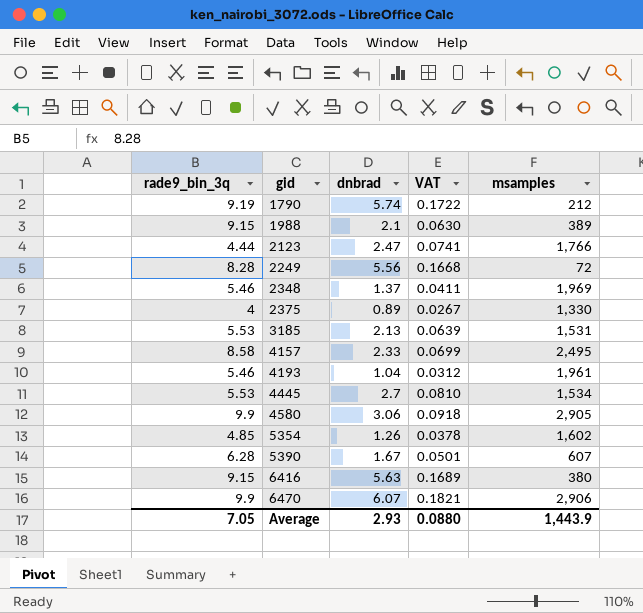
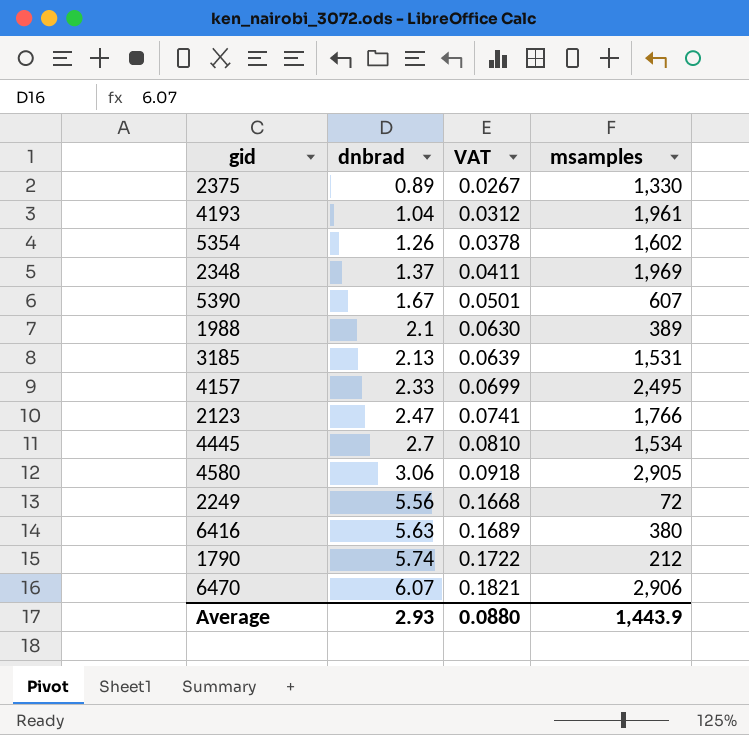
row order: gid ascending -> dnbrad ascending
column rade9_bin_3q | position: 1 -> none

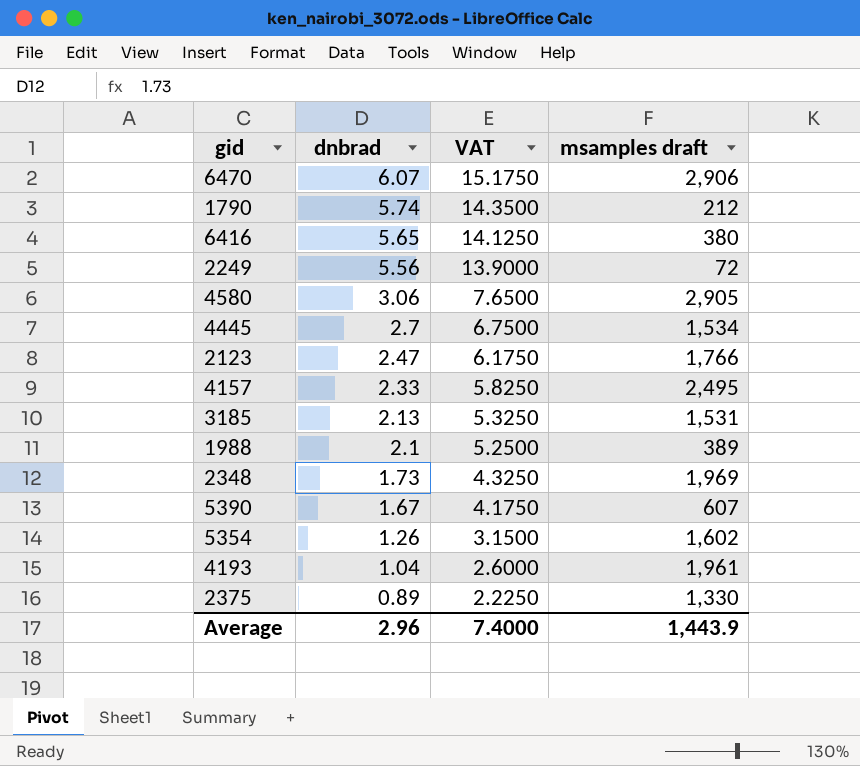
row order: dnbrad ascending -> dnbrad descending
column VAT | formula: [dnbrad] * 0.03 -> [dnbrad] * 2.5
column name: msamples -> msamples draft
6416 | dnbrad: 5.63 -> 5.65
2348 | dnbrad: 1.37 -> 1.73
Average | dnbrad: 2.93 -> 2.96
Average | VAT: 0.0880 -> 7.4000

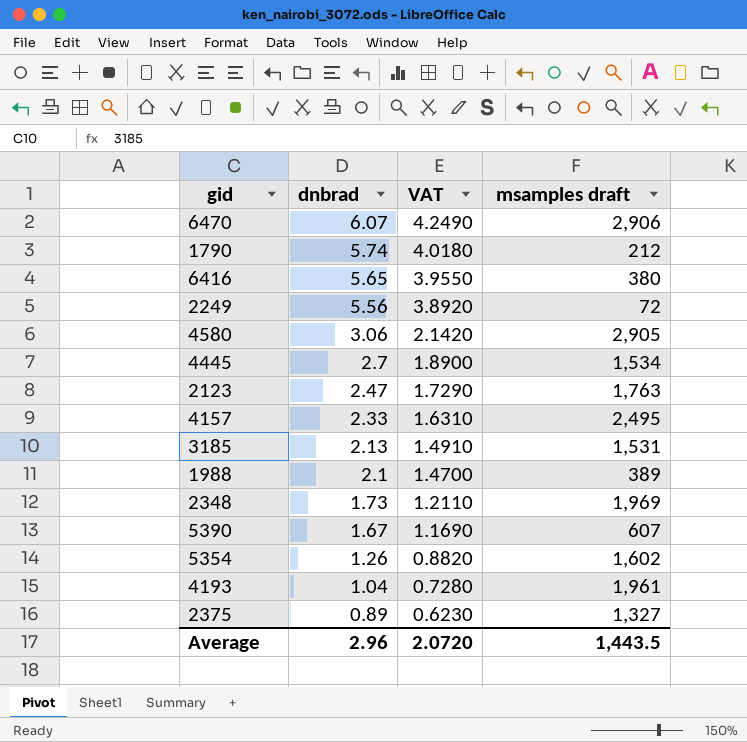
column VAT | formula: [dnbrad] * 2.5 -> [dnbrad] * 0.7
2123 | msamples draft: 1,766 -> 1,763
2375 | msamples draft: 1,330 -> 1,327
Average | VAT: 7.4000 -> 2.0720
Average | msamples draft: 1,443.9 -> 1,443.5

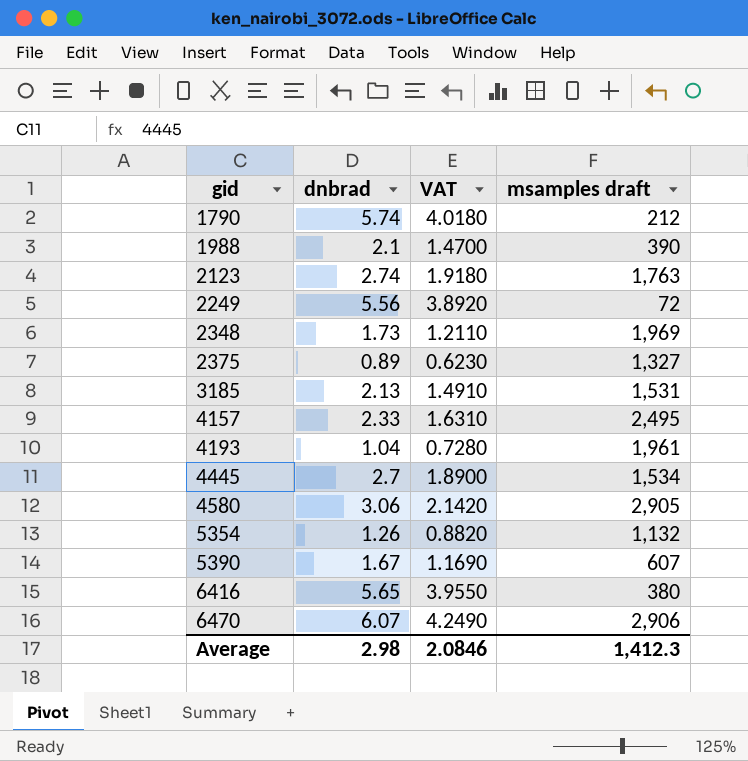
row order: dnbrad descending -> gid ascending
1988 | msamples draft: 389 -> 390
2123 | dnbrad: 2.47 -> 2.74
2123 | VAT: 1.7290 -> 1.9180
5354 | msamples draft: 1,602 -> 1,132
Average | dnbrad: 2.96 -> 2.98
Average | VAT: 2.0720 -> 2.0846
Average | msamples draft: 1,443.5 -> 1,412.3

